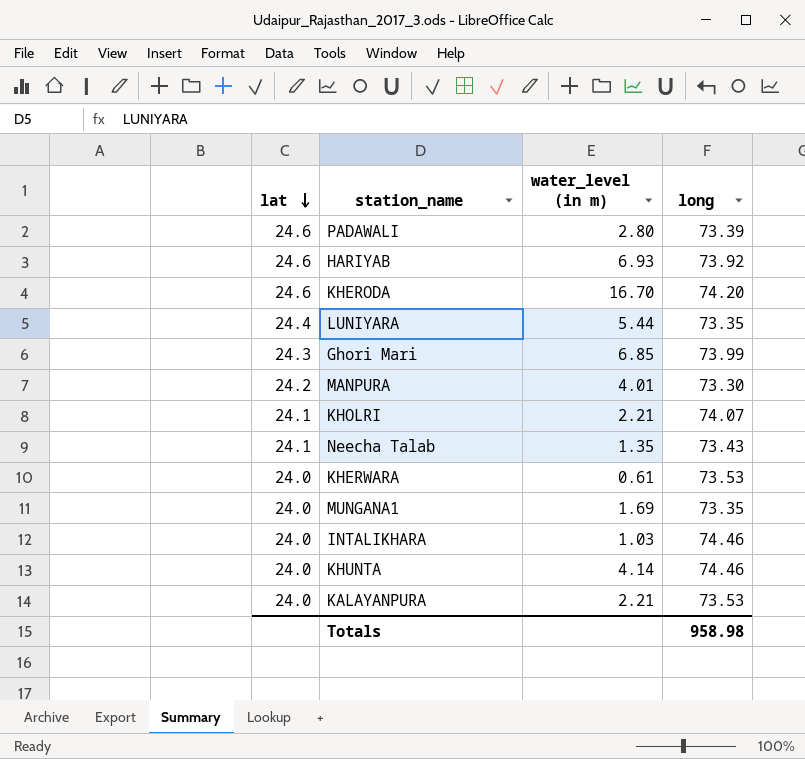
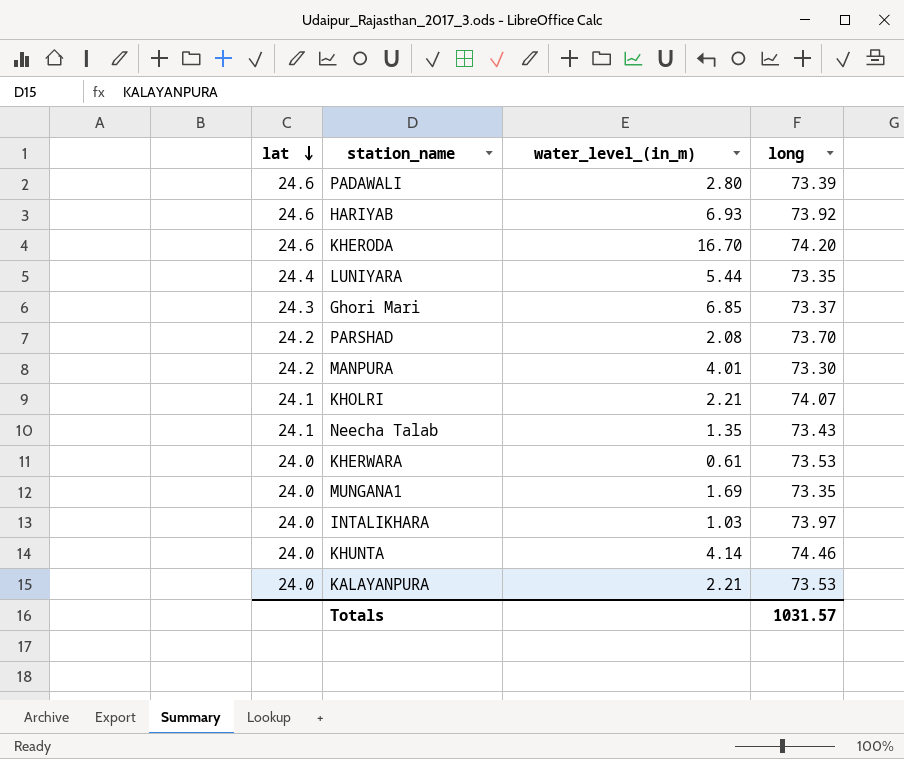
column name: water_level (in m) -> water_level_(in_m)
Ghori Mari | long: 73.99 -> 73.37
row PARSHAD: none -> 24.2 | 2.08 | 73.70
INTALIKHARA | long: 74.46 -> 73.97
Totals | long: 958.98 -> 1031.57

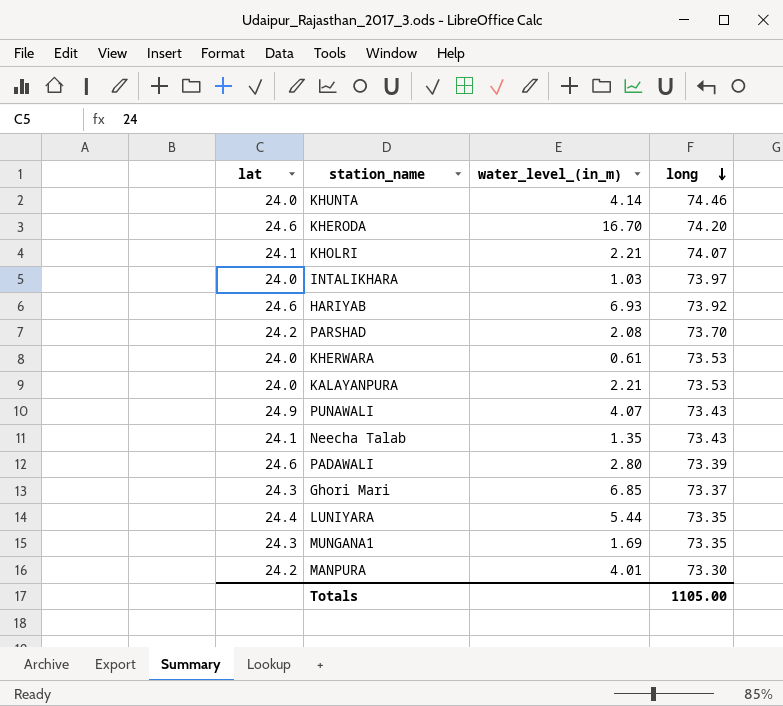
row order: lat descending -> long descending
row PUNAWALI: none -> 24.9 | 4.07 | 73.43
MUNGANA1 | lat: 24.0 -> 24.3
Totals | long: 1031.57 -> 1105.00

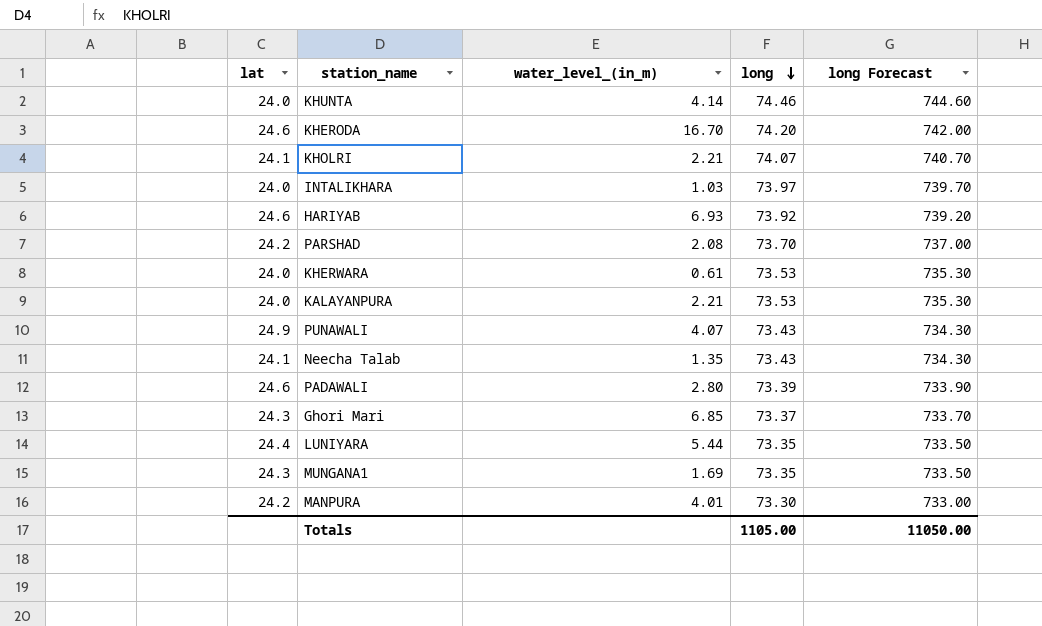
column long Forecast | formula: none -> [long] * 10

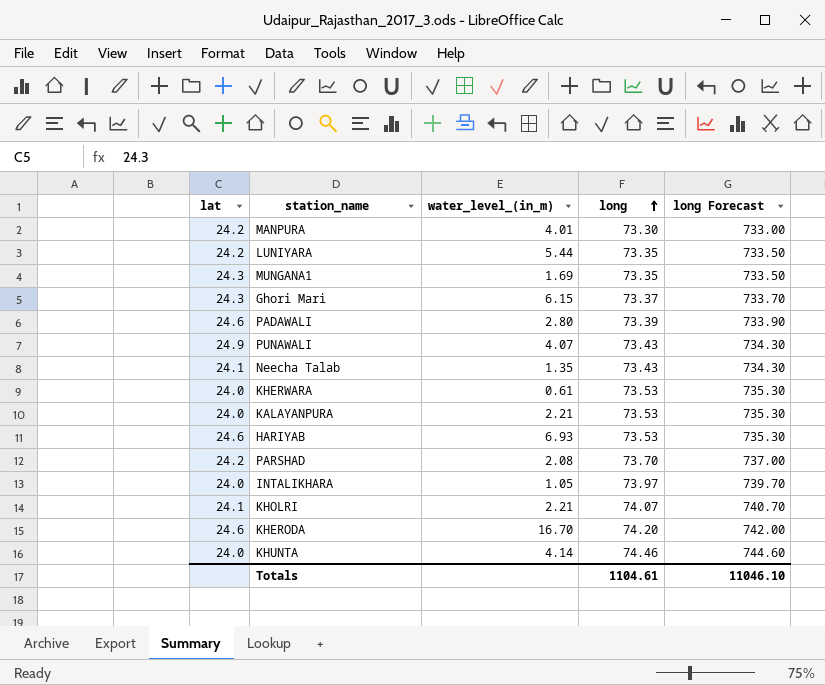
row order: long descending -> long ascending
LUNIYARA | lat: 24.4 -> 24.2
Ghori Mari | water_level_(in_m): 6.85 -> 6.15
HARIYAB | long: 73.92 -> 73.53
HARIYAB | long Forecast: 739.20 -> 735.30
INTALIKHARA | water_level_(in_m): 1.03 -> 1.05
Totals | long: 1105.00 -> 1104.61
Totals | long Forecast: 11050.00 -> 11046.10

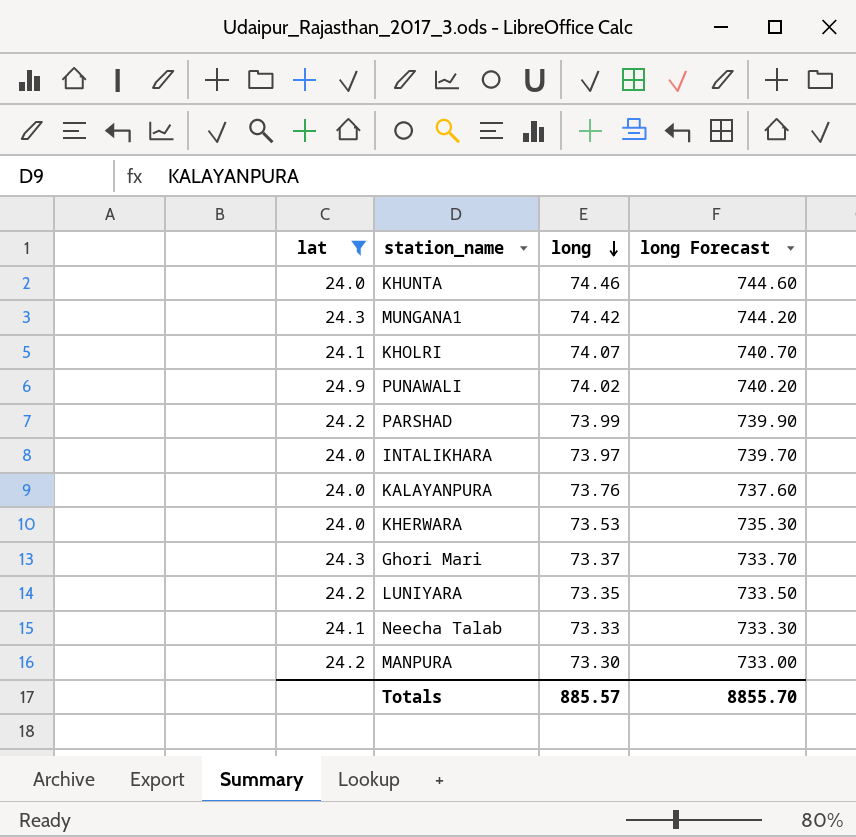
filter: none -> lat != 24.6
row order: long ascending -> long descending
column water_level_(in_m) | position: 3 -> none
MUNGANA1 | long: 73.35 -> 74.42
MUNGANA1 | long Forecast: 733.50 -> 744.20
PUNAWALI | long: 73.43 -> 74.02
PUNAWALI | long Forecast: 734.30 -> 740.20
PARSHAD | long: 73.70 -> 73.99
PARSHAD | long Forecast: 737.00 -> 739.90
KALAYANPURA | long: 73.53 -> 73.76
KALAYANPURA | long Forecast: 735.30 -> 737.60
Neecha Talab | long: 73.43 -> 73.33
Neecha Talab | long Forecast: 734.30 -> 733.30
Totals | long: 1104.61 -> 885.57
Totals | long Forecast: 11046.10 -> 8855.70

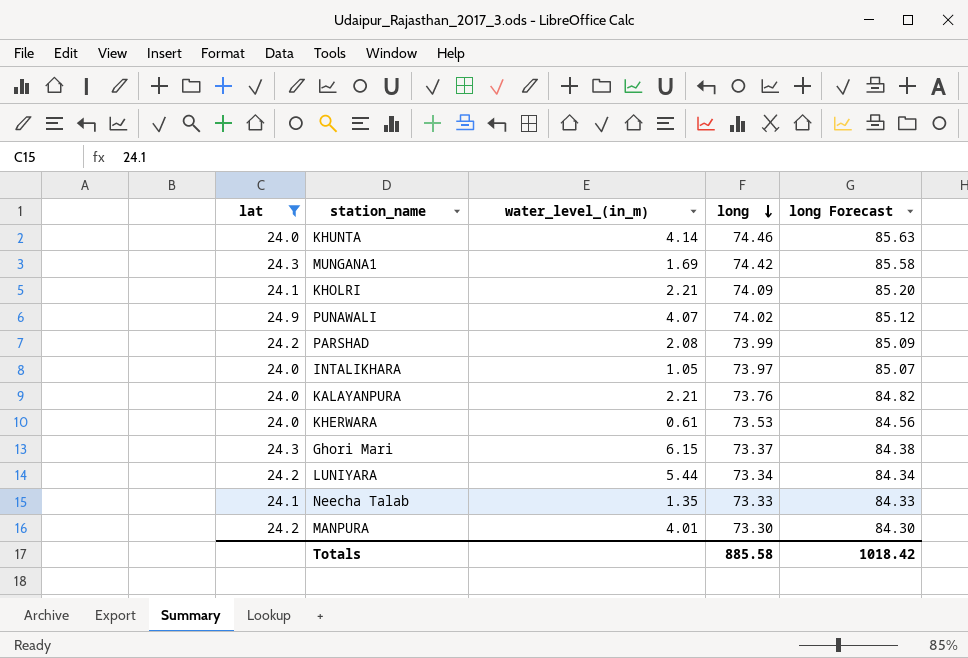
column water_level_(in_m) | position: none -> 3
column long Forecast | formula: [long] * 10 -> [long] * 1.15
KHOLRI | long: 74.07 -> 74.09
LUNIYARA | long: 73.35 -> 73.34
Totals | long: 885.57 -> 885.58
Totals | long Forecast: 8855.70 -> 1018.42

